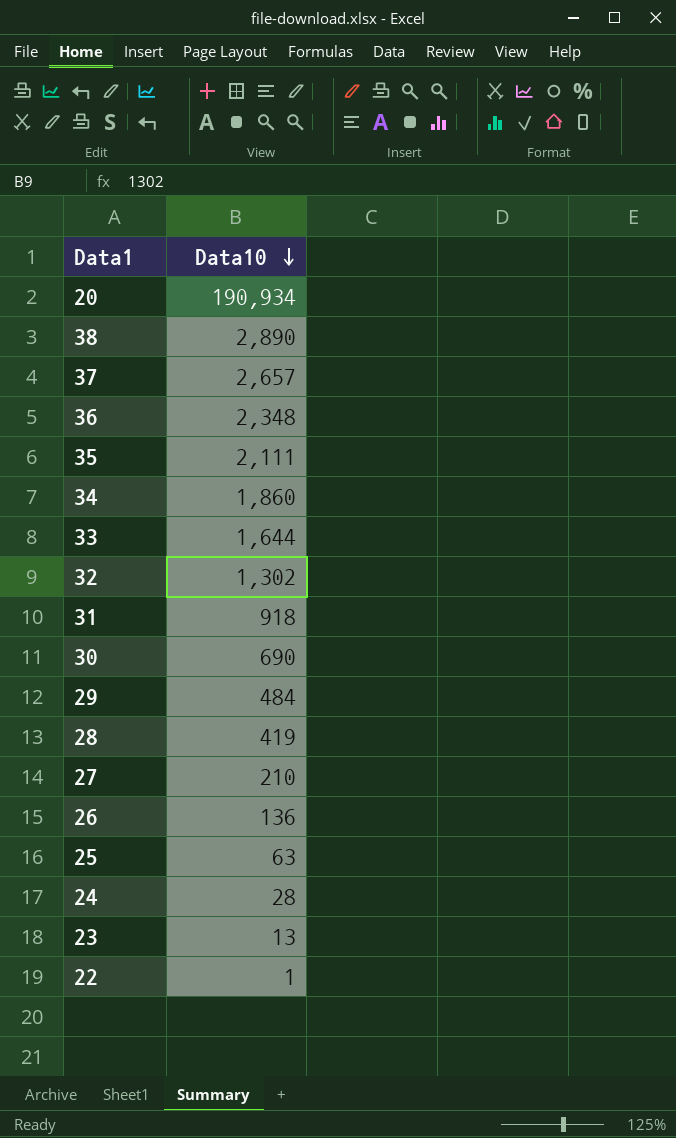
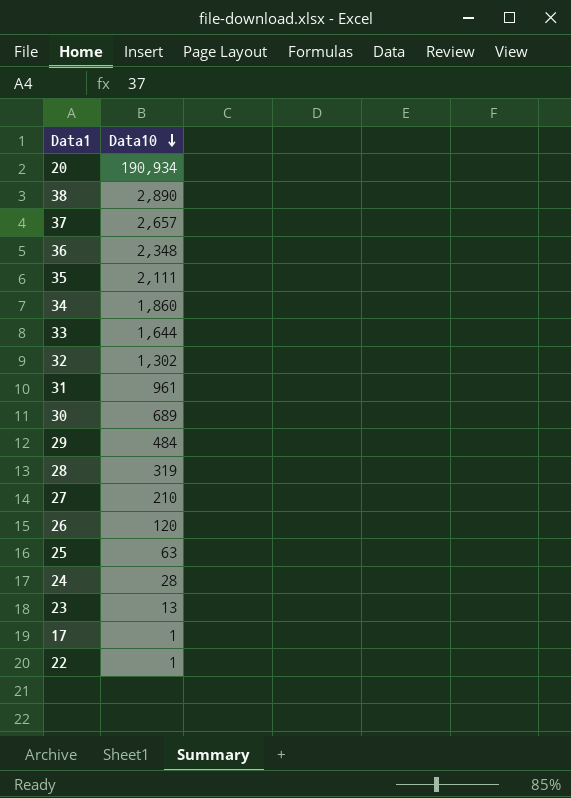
31 | Data10: 918 -> 961
30 | Data10: 690 -> 689
28 | Data10: 419 -> 319
26 | Data10: 136 -> 120
row 17: none -> 1

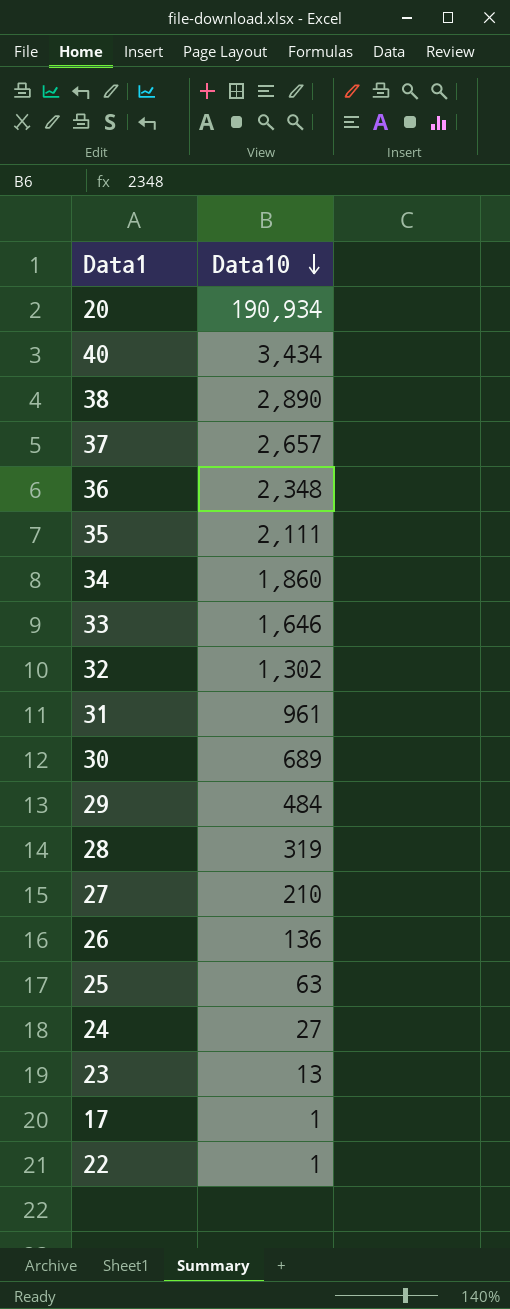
row 40: none -> 3,434
33 | Data10: 1,644 -> 1,646
26 | Data10: 120 -> 136
24 | Data10: 28 -> 27

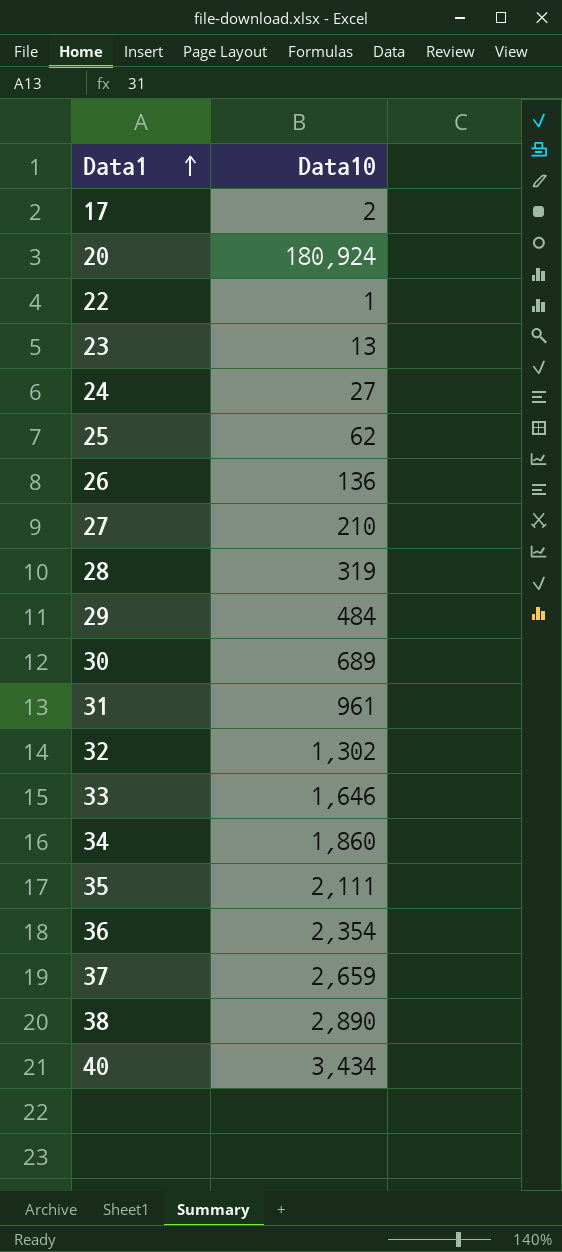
row order: Data10 descending -> Data1 ascending
17 | Data10: 1 -> 2
20 | Data10: 190,934 -> 180,924
25 | Data10: 63 -> 62
36 | Data10: 2,348 -> 2,354
37 | Data10: 2,657 -> 2,659

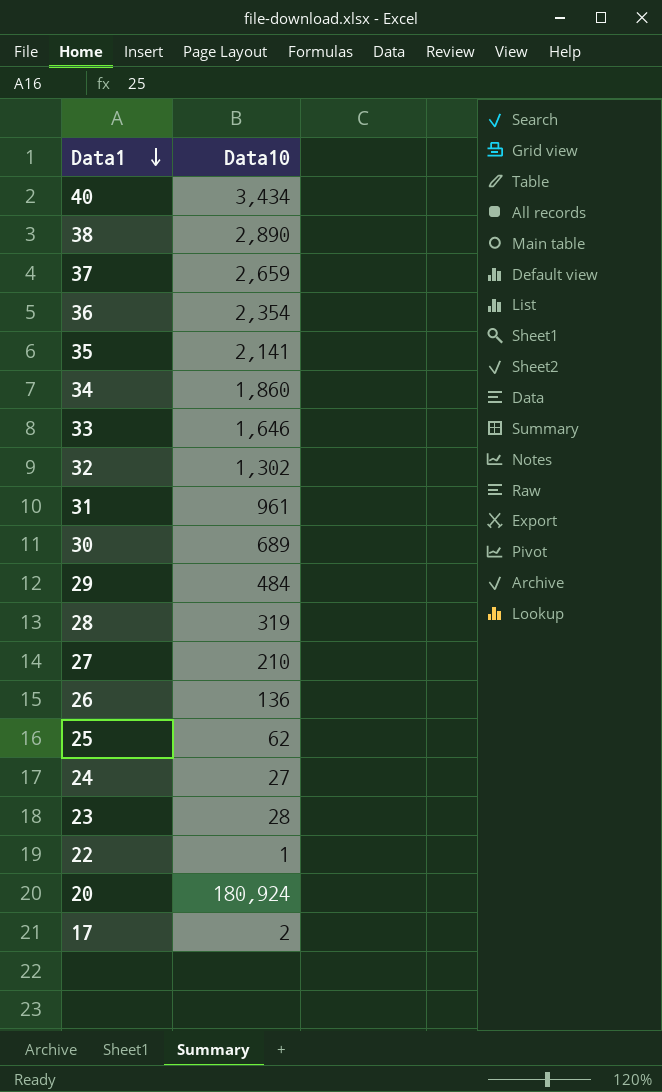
row order: Data1 ascending -> Data1 descending
35 | Data10: 2,111 -> 2,141
23 | Data10: 13 -> 28

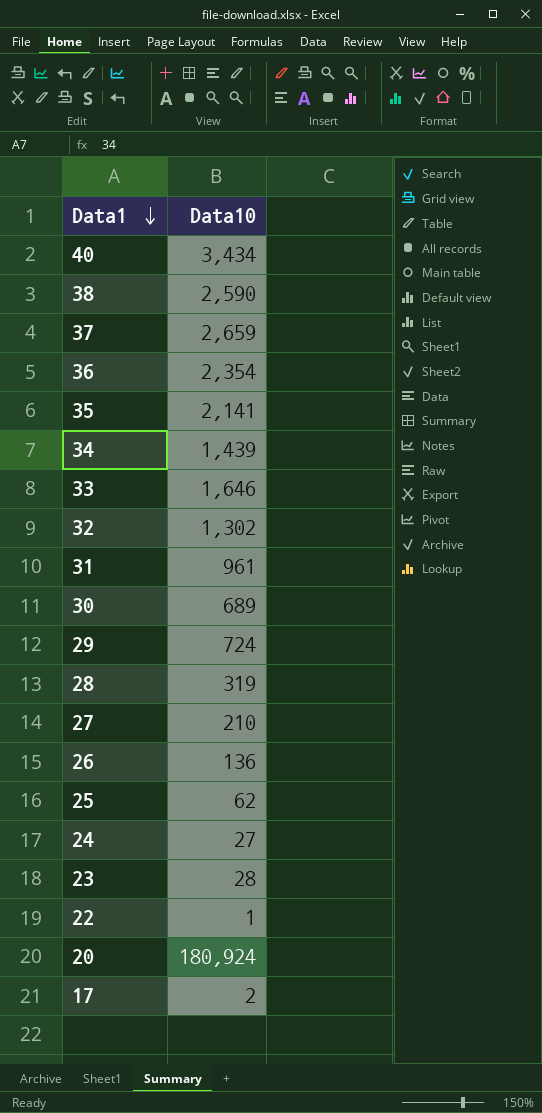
38 | Data10: 2,890 -> 2,590
34 | Data10: 1,860 -> 1,439
29 | Data10: 484 -> 724

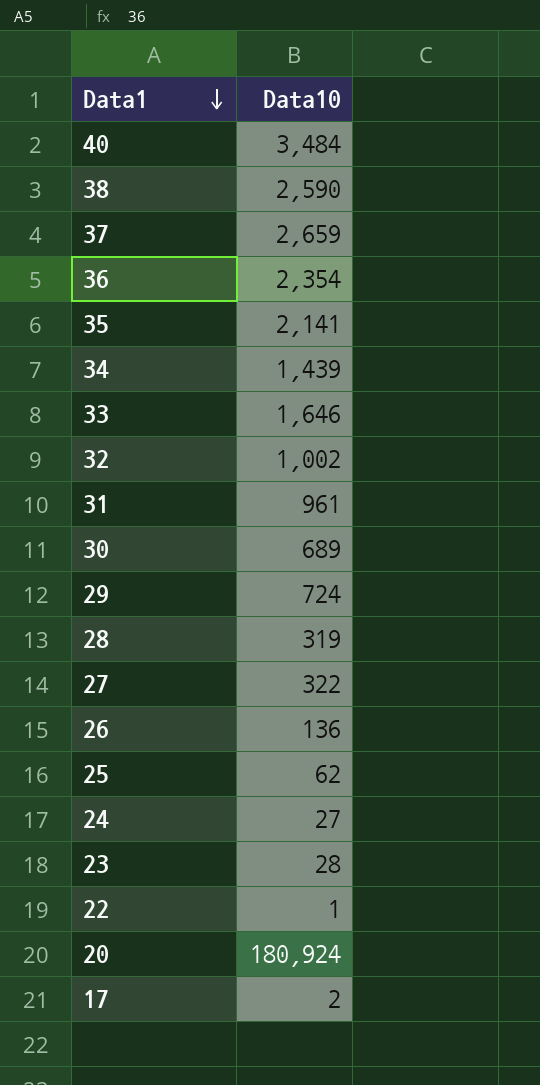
40 | Data10: 3,434 -> 3,484
32 | Data10: 1,302 -> 1,002
27 | Data10: 210 -> 322

